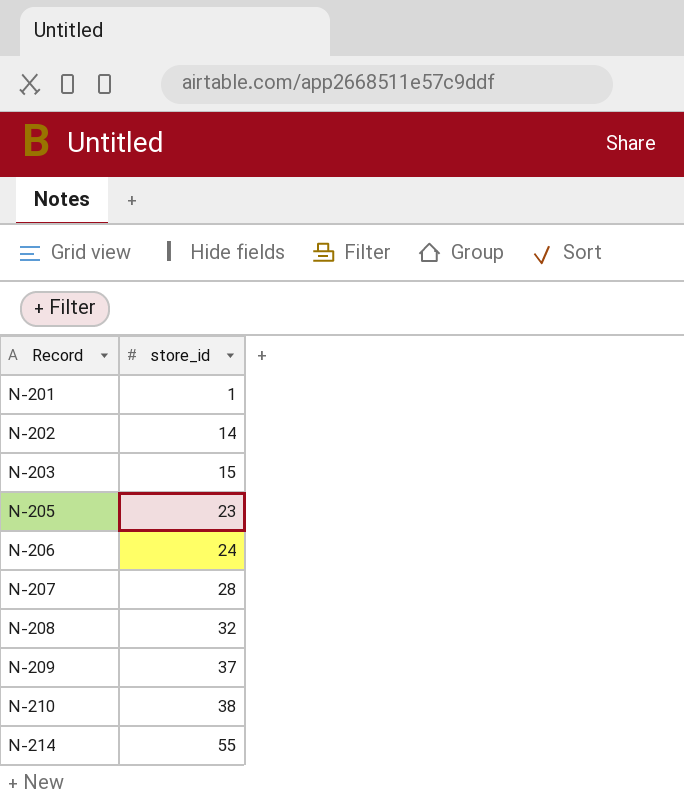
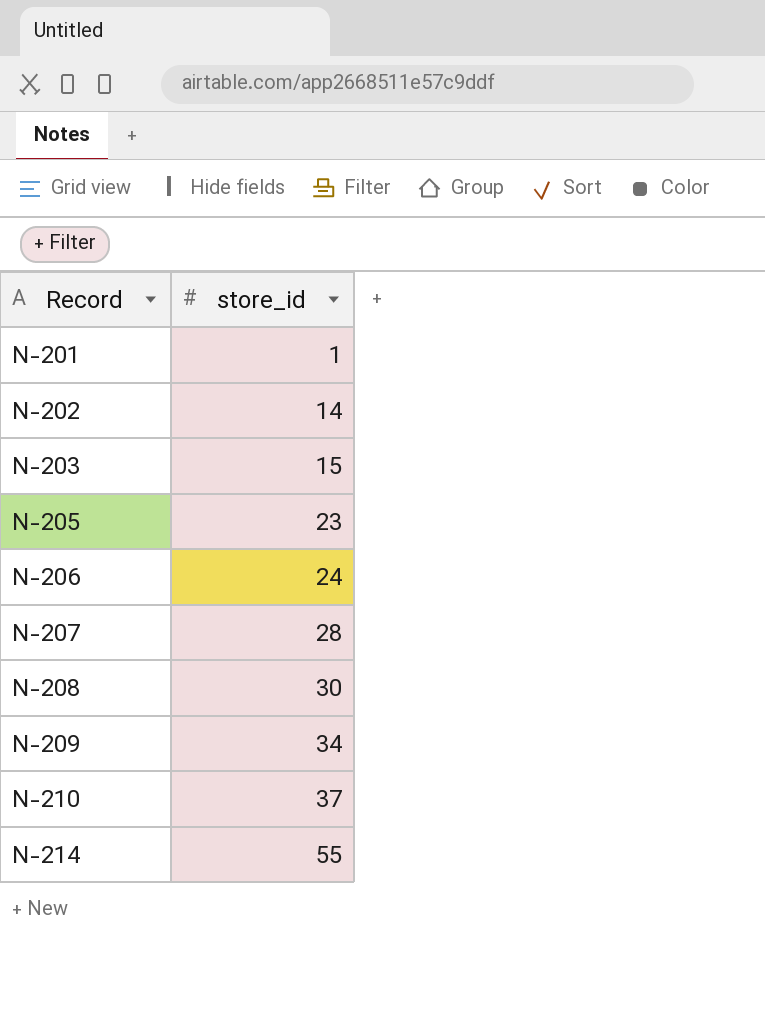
N-208 | store_id: 32 -> 30
N-209 | store_id: 37 -> 34
N-210 | store_id: 38 -> 37

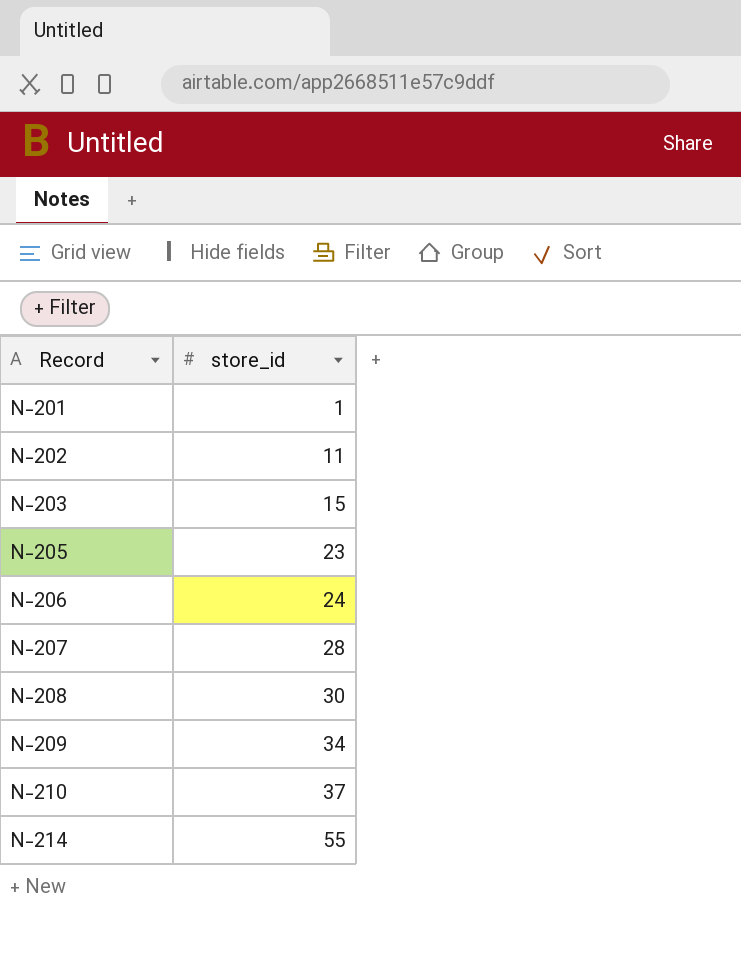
N-202 | store_id: 14 -> 11

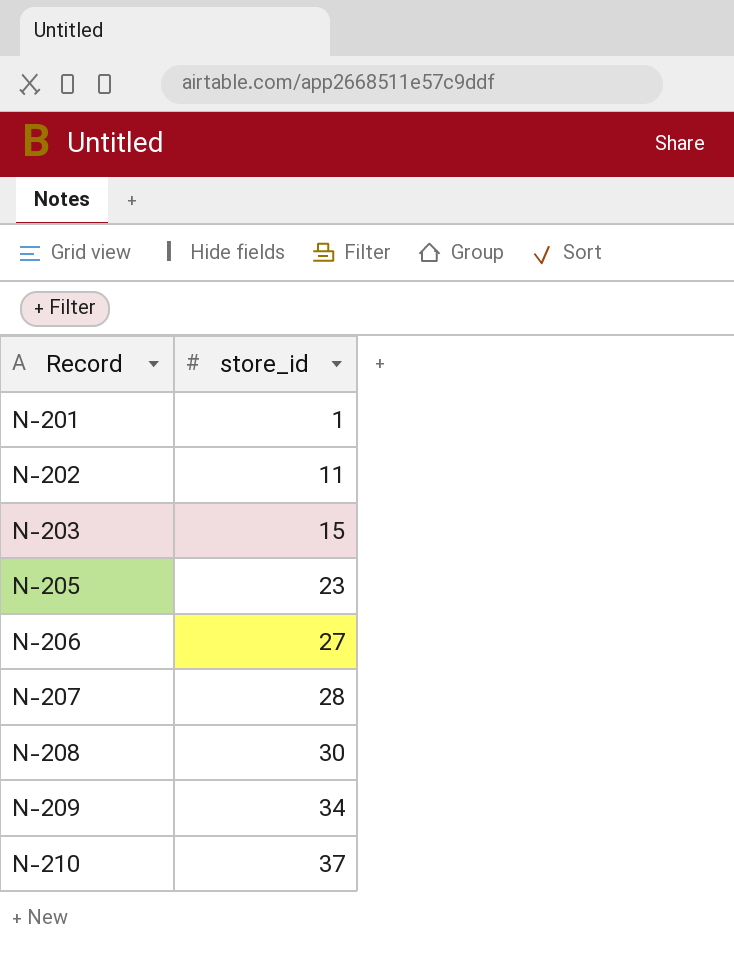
row N-214: 55 -> none
N-206 | store_id: 24 -> 27

